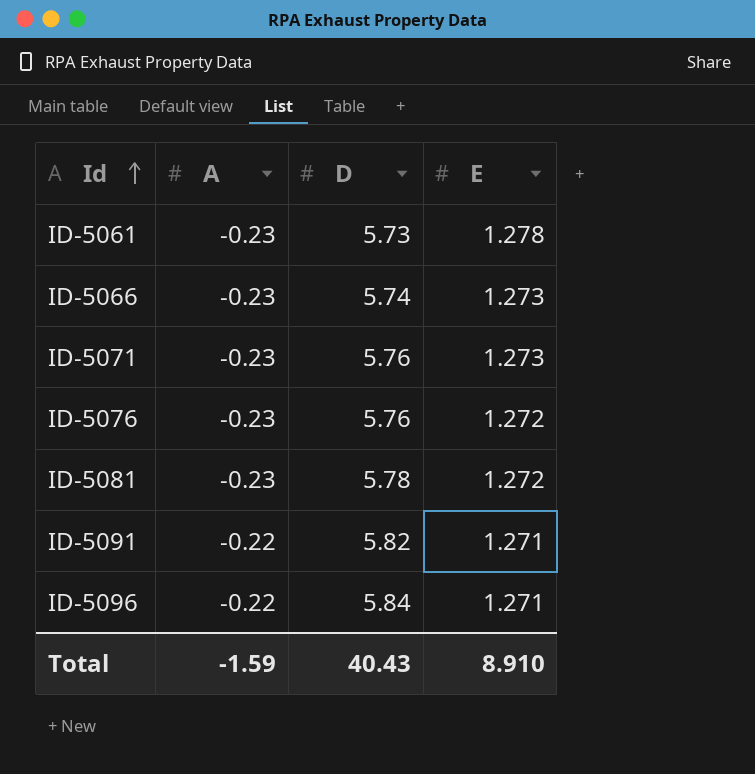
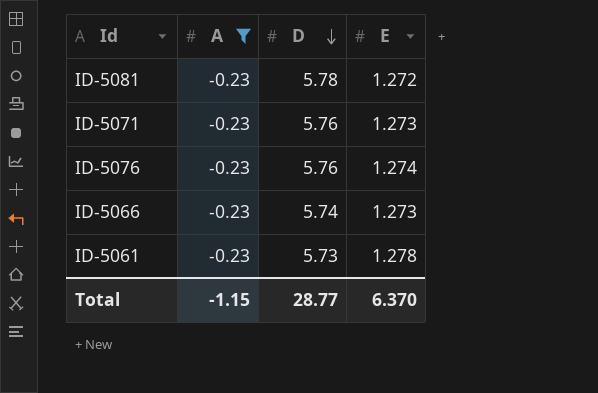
filter: none -> A = -0.23
row order: Id ascending -> D descending
ID-5076 | E: 1.272 -> 1.274
Total | A: -1.59 -> -1.15
Total | D: 40.43 -> 28.77
Total | E: 8.910 -> 6.370

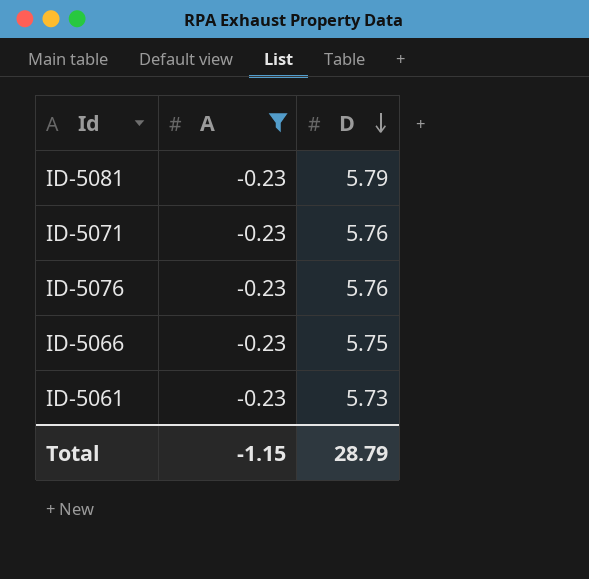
column E | position: 4 -> none
ID-5081 | D: 5.78 -> 5.79
ID-5066 | D: 5.74 -> 5.75
Total | D: 28.77 -> 28.79

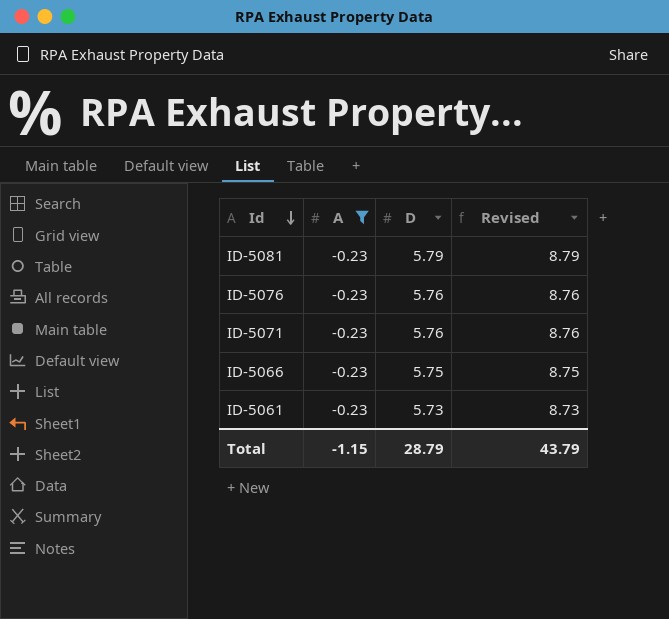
row order: D descending -> Id descending
column Revised | formula: none -> [D] + 3

